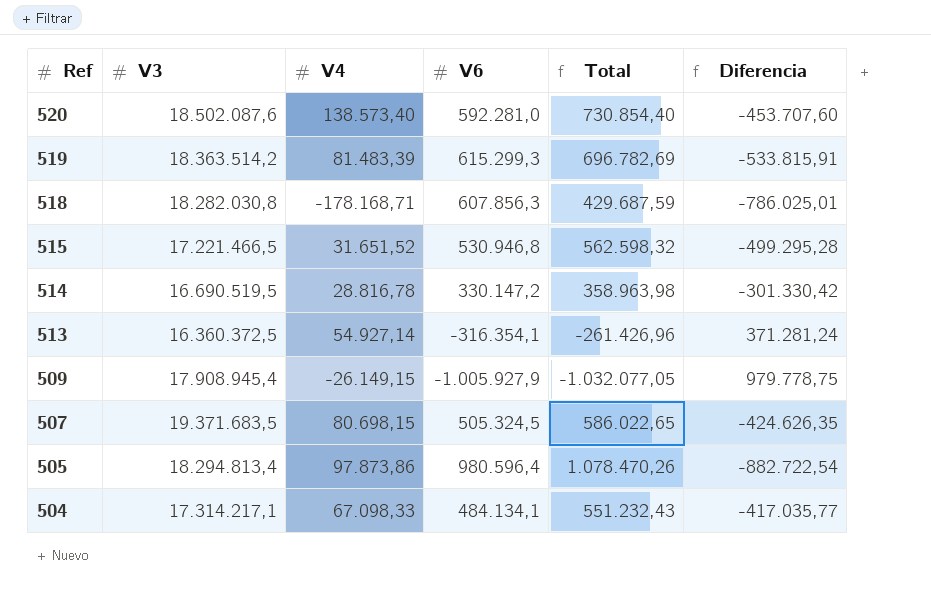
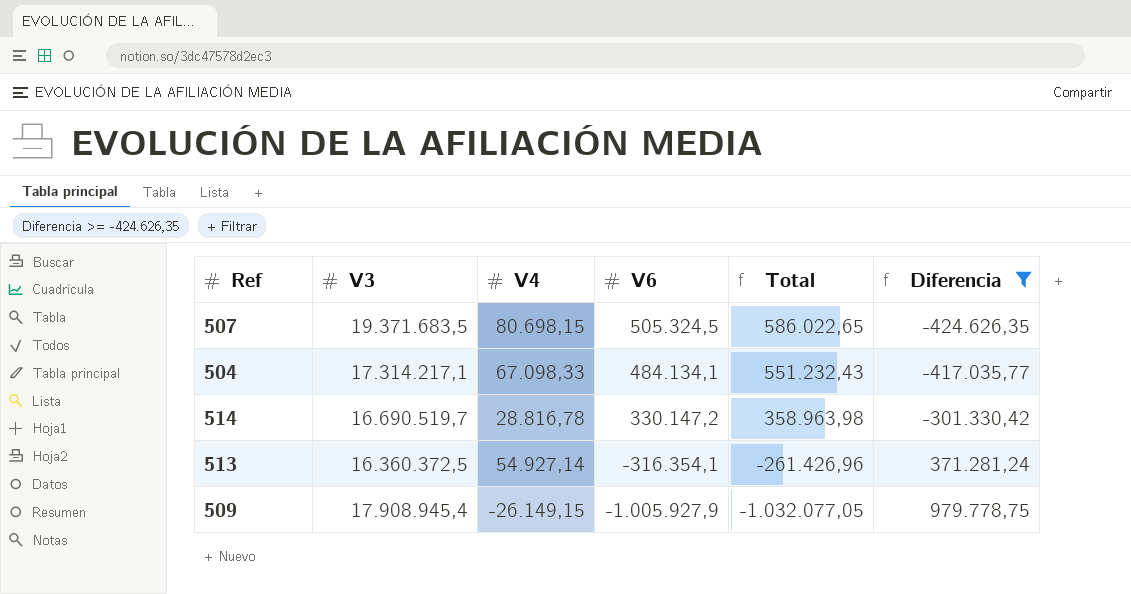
filter: none -> Diferencia >= -424.626,35
row order: Ref descending -> V6 descending
514 | V3: 16.690.519,5 -> 16.690.519,7

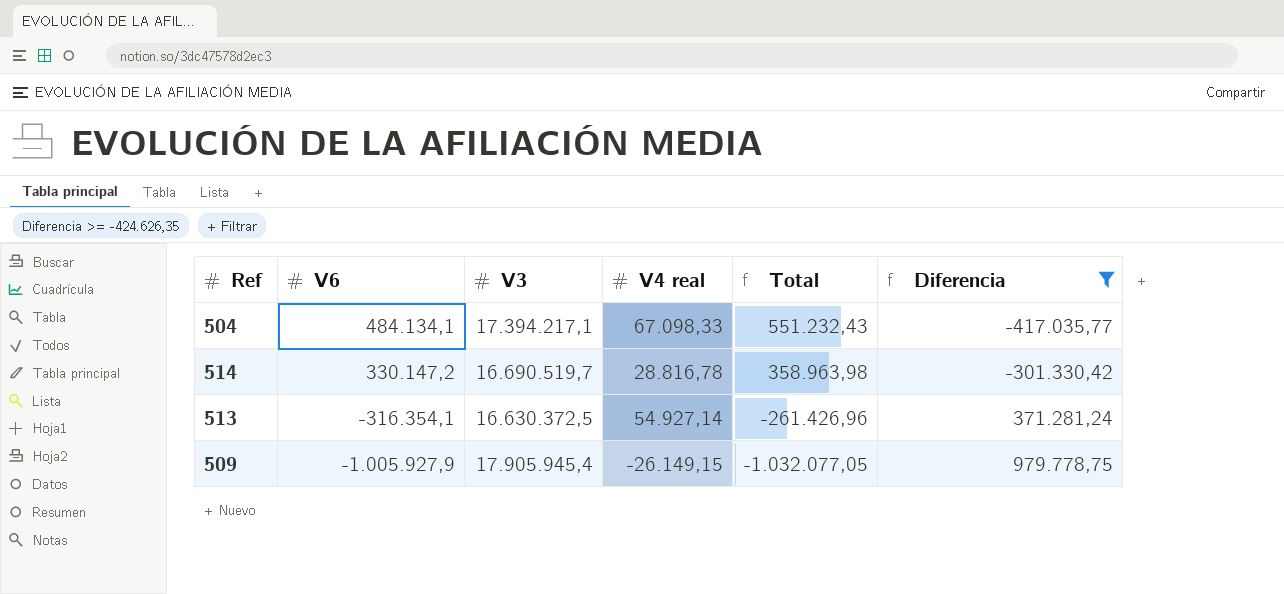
column V6 | position: 4 -> 2
column name: V4 -> V4 real
row 507: 19.371.683,5 | 80.698,15 | 505.324,5 | 586.022,65 | -424.626,35 -> none
504 | V3: 17.314.217,1 -> 17.394.217,1
513 | V3: 16.360.372,5 -> 16.630.372,5
509 | V3: 17.908.945,4 -> 17.905.945,4

